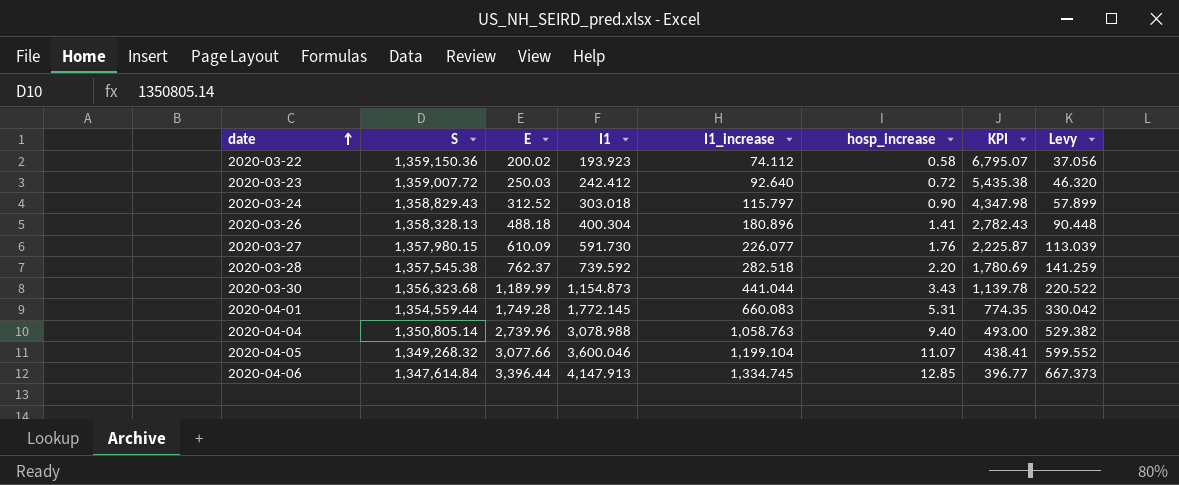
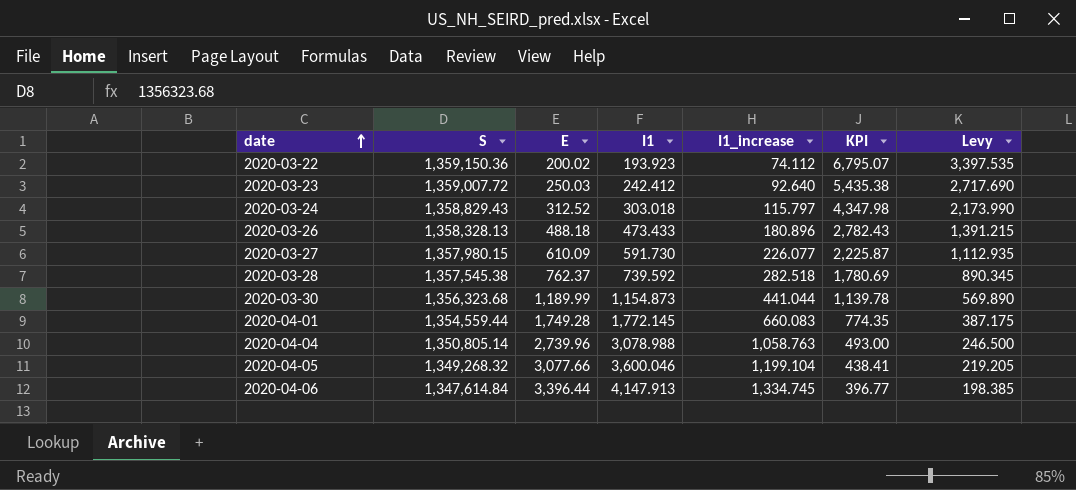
column hosp_increase | position: 6 -> none
column Levy | formula: [I1_increase] * 0.5 -> [KPI] * 0.5
2020-03-26 | I1: 400.304 -> 473.433

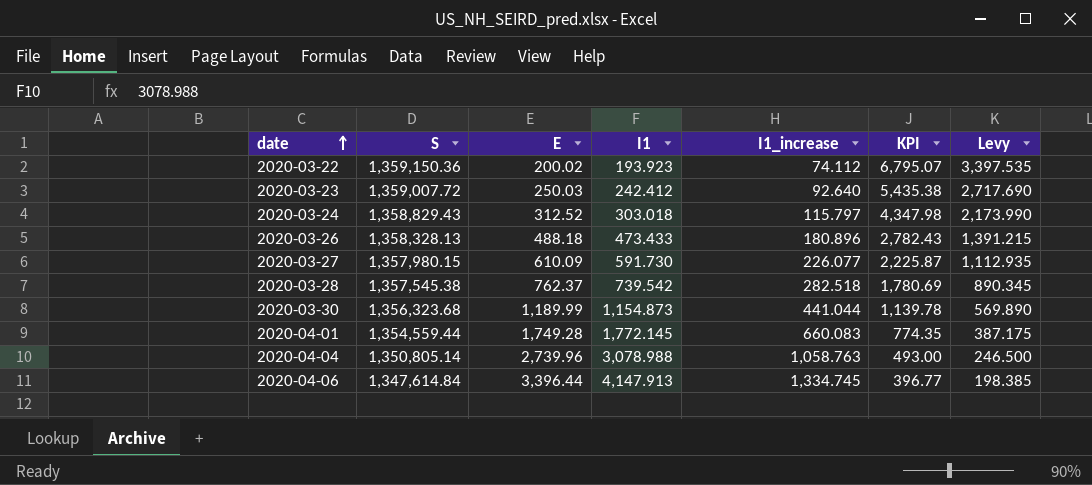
row 2020-04-05: 1,349,268.32 | 3,077.66 | 3,600.046 | 1,199.104 | 438.41 | 219.205 -> none
2020-03-28 | I1: 739.592 -> 739.542

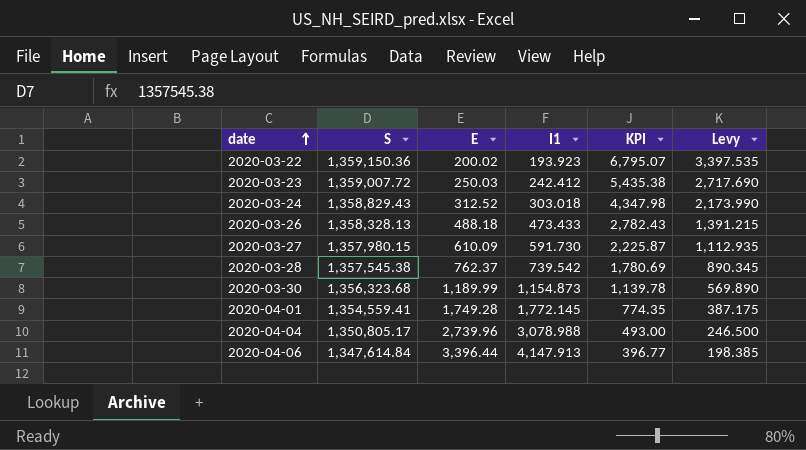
column I1_increase | position: 5 -> none
2020-04-01 | S: 1,354,559.44 -> 1,354,559.41
2020-04-04 | S: 1,350,805.14 -> 1,350,805.17

